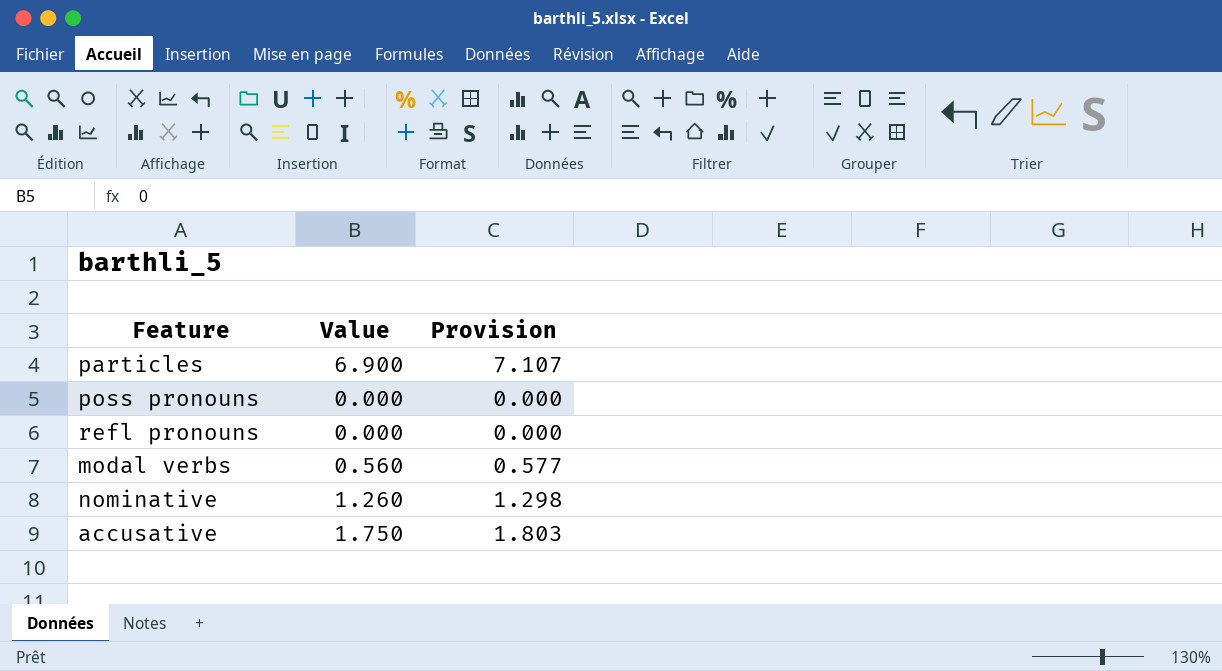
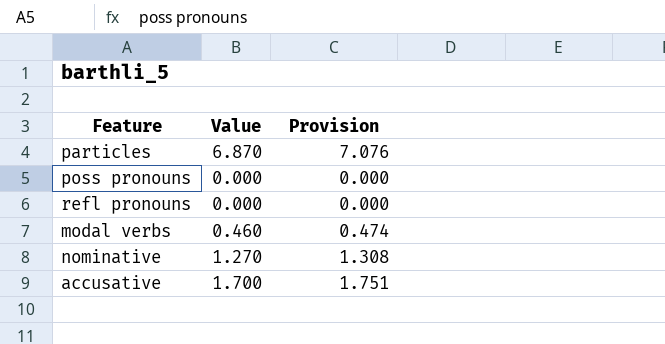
particles | Value: 6.900 -> 6.870
particles | Provision: 7.107 -> 7.076
modal verbs | Value: 0.560 -> 0.460
modal verbs | Provision: 0.577 -> 0.474
nominative | Value: 1.260 -> 1.270
nominative | Provision: 1.298 -> 1.308
accusative | Value: 1.750 -> 1.700
accusative | Provision: 1.803 -> 1.751

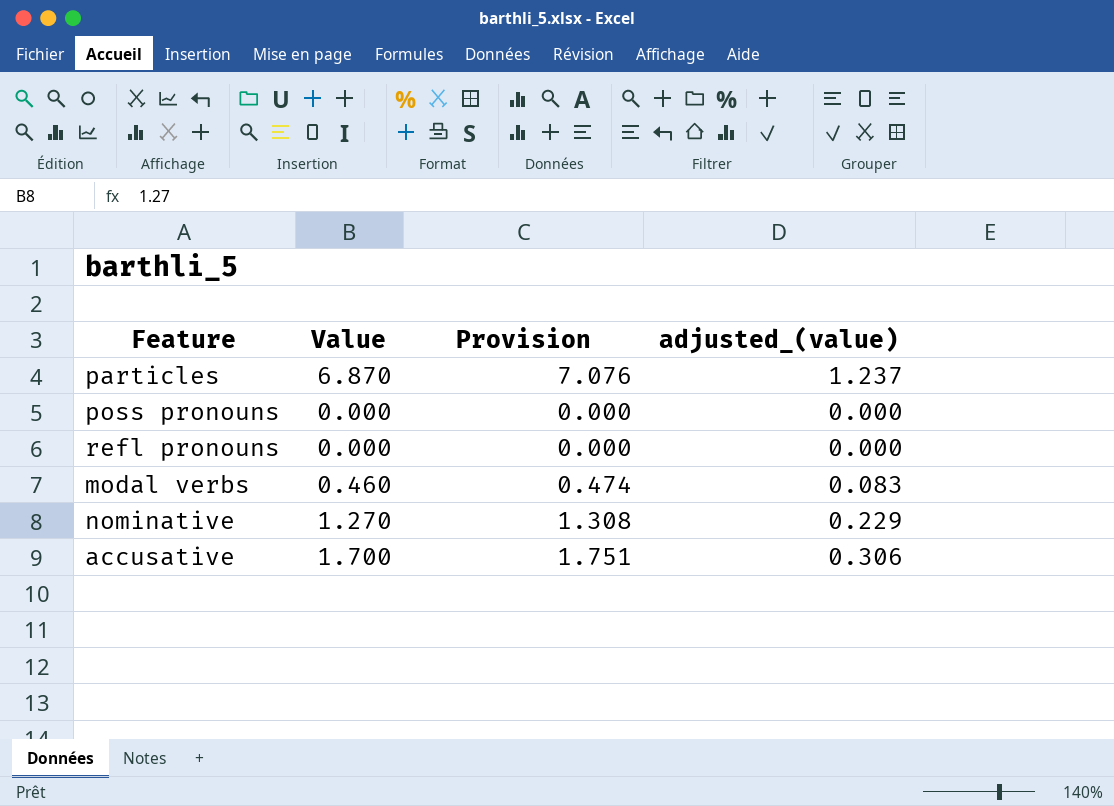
column adjusted_(value) | formula: none -> [Value] * 0.18

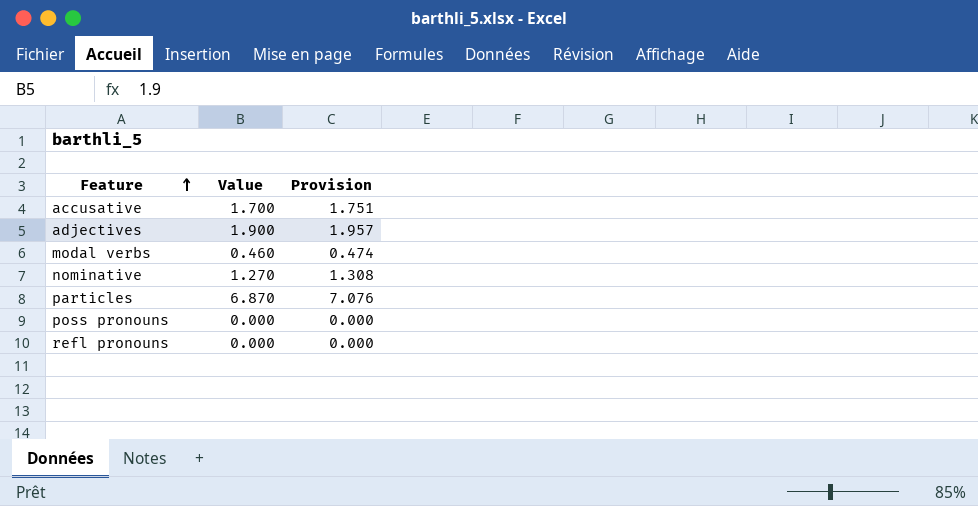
row order: none -> Feature ascending
column adjusted_(value) | formula: [Value] * 0.18 -> none
row adjectives: none -> 1.900 | 1.957

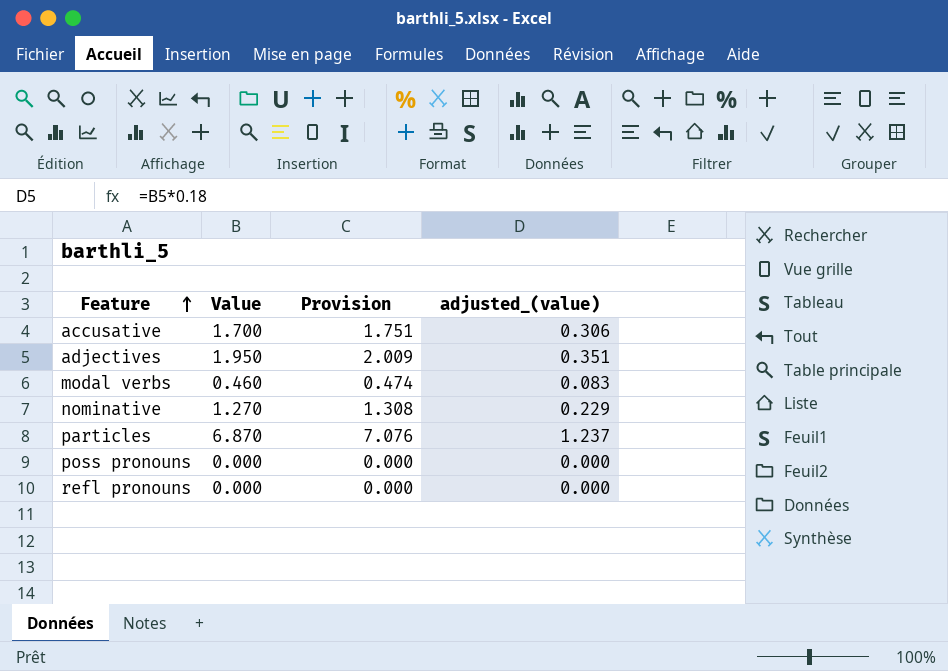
column adjusted_(value) | formula: none -> [Value] * 0.18
adjectives | Value: 1.900 -> 1.950
adjectives | Provision: 1.957 -> 2.009

